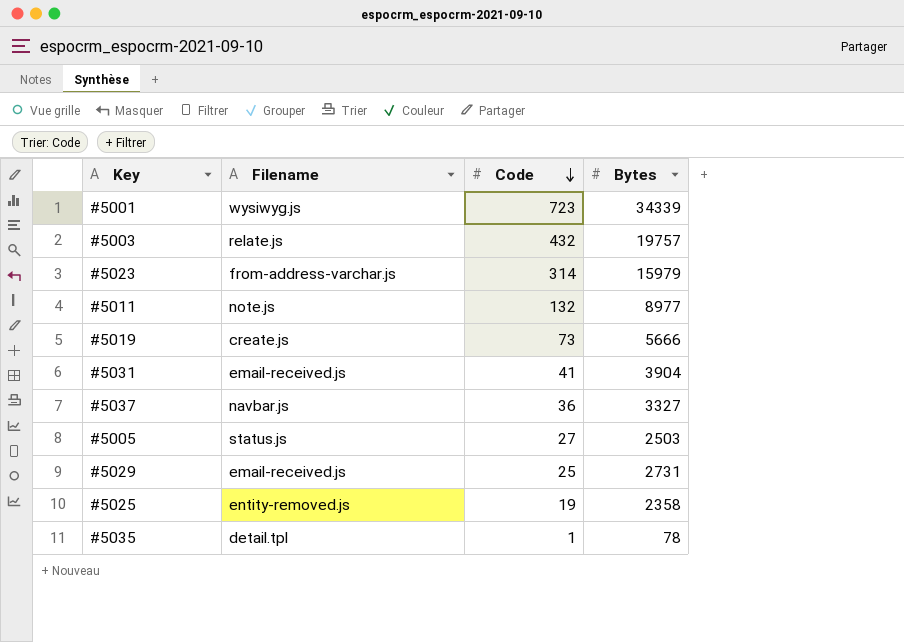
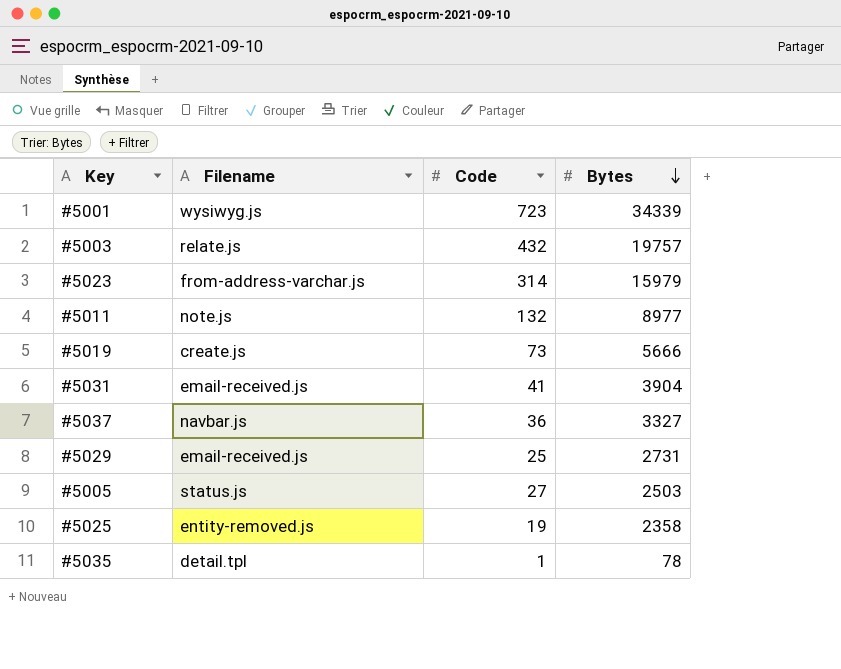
row order: Code descending -> Bytes descending

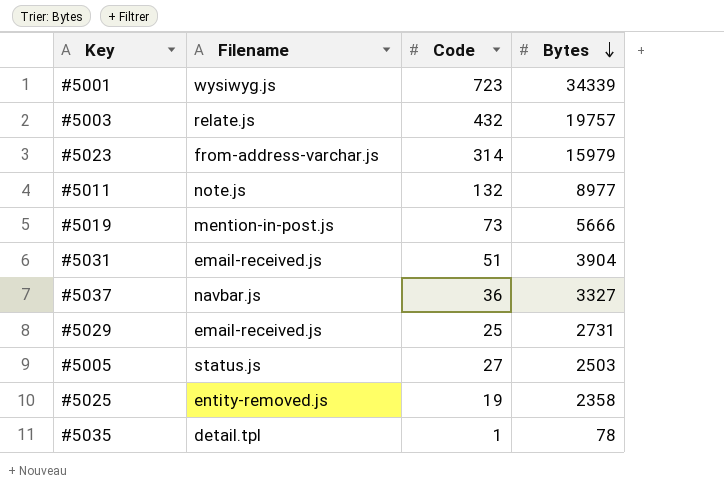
#5019 | Filename: create.js -> mention-in-post.js
#5031 | Code: 41 -> 51

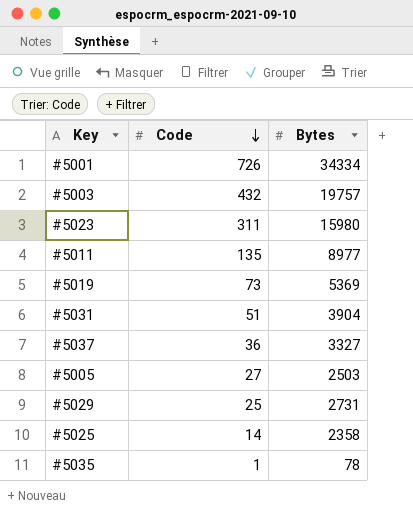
row order: Bytes descending -> Code descending
column Filename | position: 2 -> none
#5001 | Code: 723 -> 726
#5001 | Bytes: 34339 -> 34334
#5023 | Code: 314 -> 311
#5023 | Bytes: 15979 -> 15980
#5011 | Code: 132 -> 135
#5019 | Bytes: 5666 -> 5369
#5025 | Code: 19 -> 14

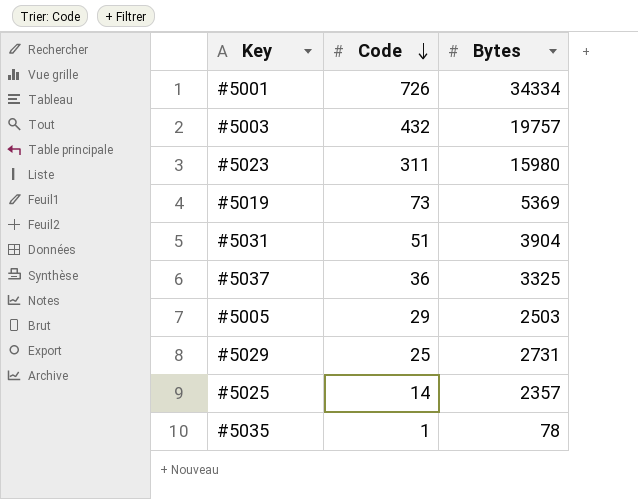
row #5011: 135 | 8977 -> none
#5037 | Bytes: 3327 -> 3325
#5005 | Code: 27 -> 29
#5025 | Bytes: 2358 -> 2357

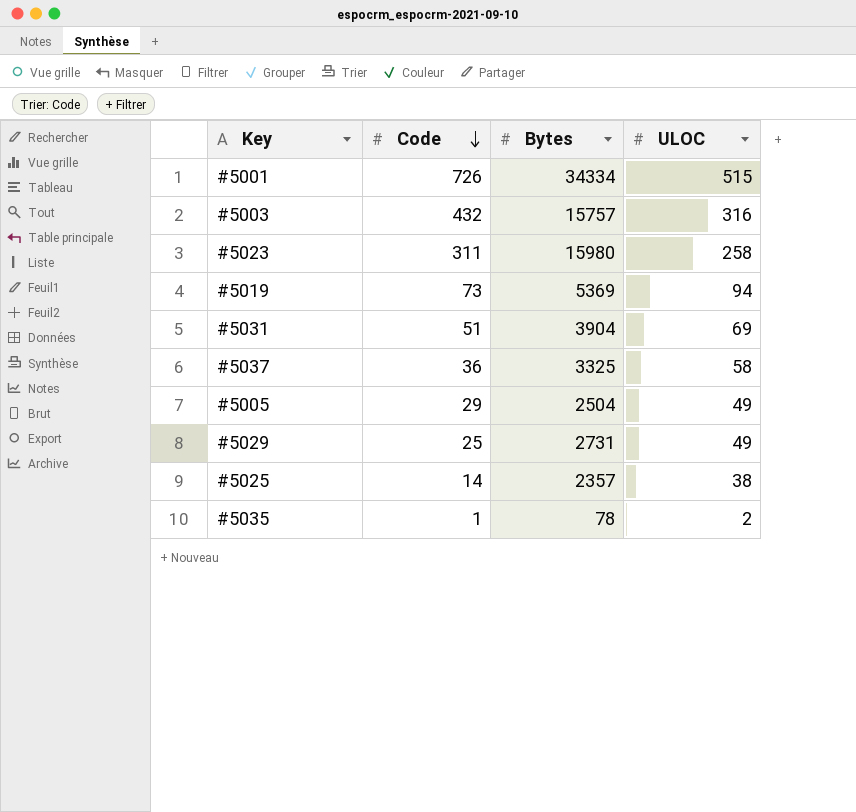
column ULOC | position: none -> 4
#5003 | Bytes: 19757 -> 15757
#5005 | Bytes: 2503 -> 2504

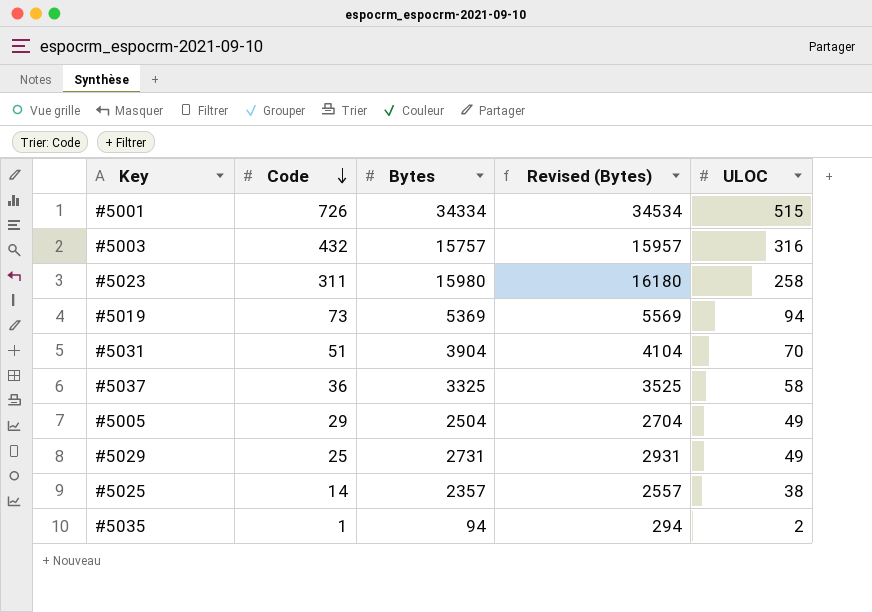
column Revised (Bytes) | formula: none -> [Bytes] + 200
#5031 | ULOC: 69 -> 70
#5035 | Bytes: 78 -> 94

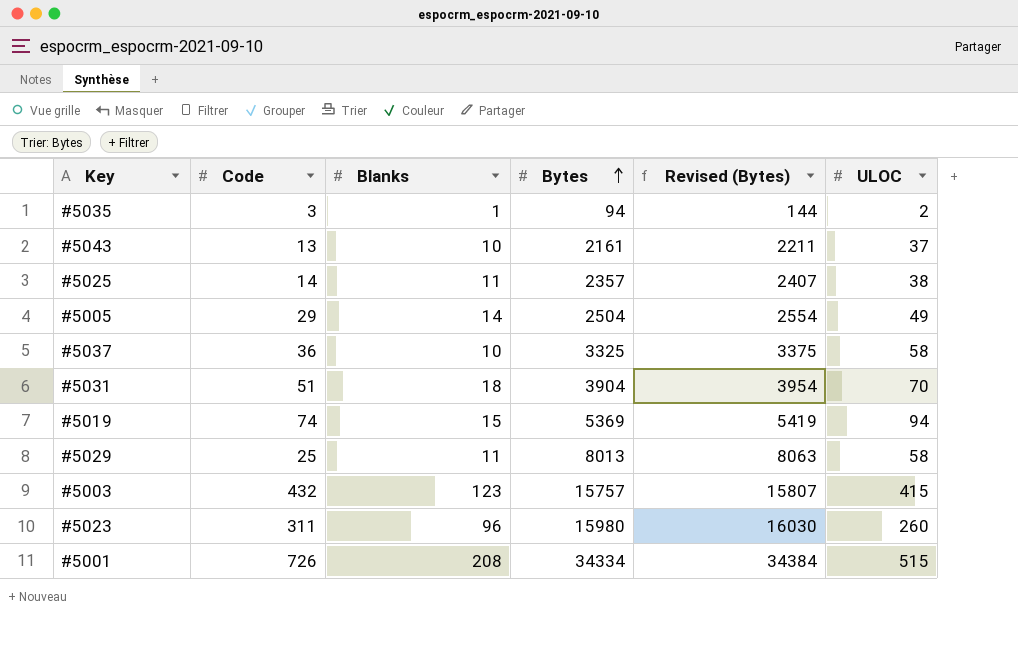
row order: Code descending -> Bytes ascending
column Blanks | position: none -> 3
column Revised (Bytes) | formula: [Bytes] + 200 -> [Bytes] + 50
#5035 | Code: 1 -> 3
row #5043: none -> 13 | 10 | 2161 | 2211 | 37
#5019 | Code: 73 -> 74
#5029 | Bytes: 2731 -> 8013
#5029 | ULOC: 49 -> 58
#5003 | ULOC: 316 -> 415
#5023 | ULOC: 258 -> 260

